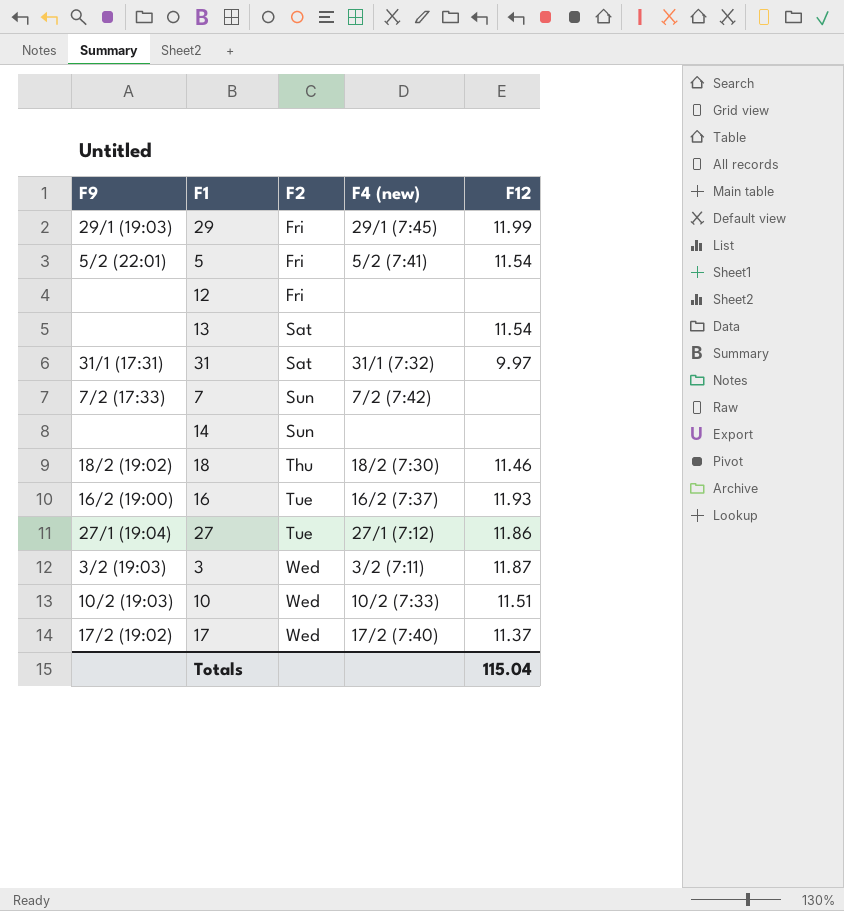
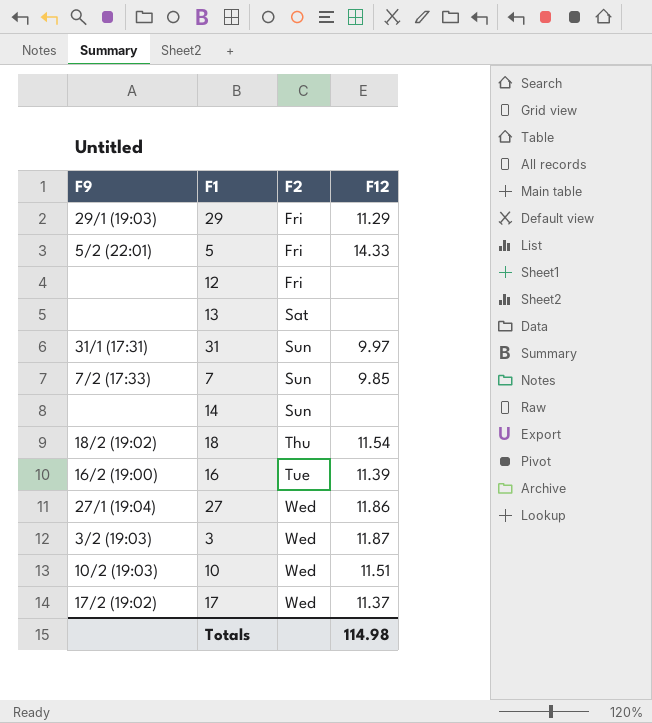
column F4 (new) | position: 4 -> none
29 | F12: 11.99 -> 11.29
5 | F12: 11.54 -> 14.33
13 | F12: 11.54 -> none
31 | F2: Sat -> Sun
7 | F12: none -> 9.85
18 | F12: 11.46 -> 11.54
16 | F12: 11.93 -> 11.39
27 | F2: Tue -> Wed
Totals | F12: 115.04 -> 114.98

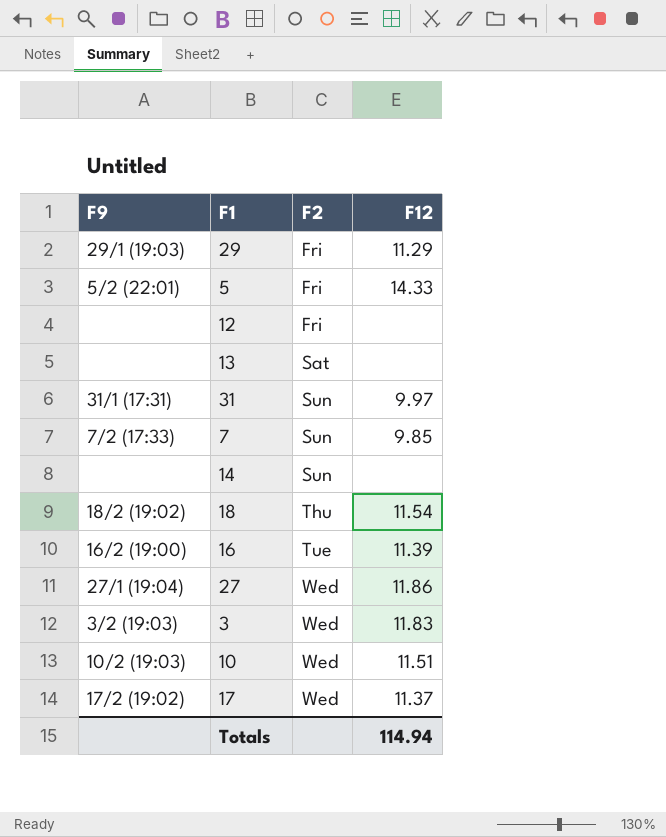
3 | F12: 11.87 -> 11.83
Totals | F12: 114.98 -> 114.94

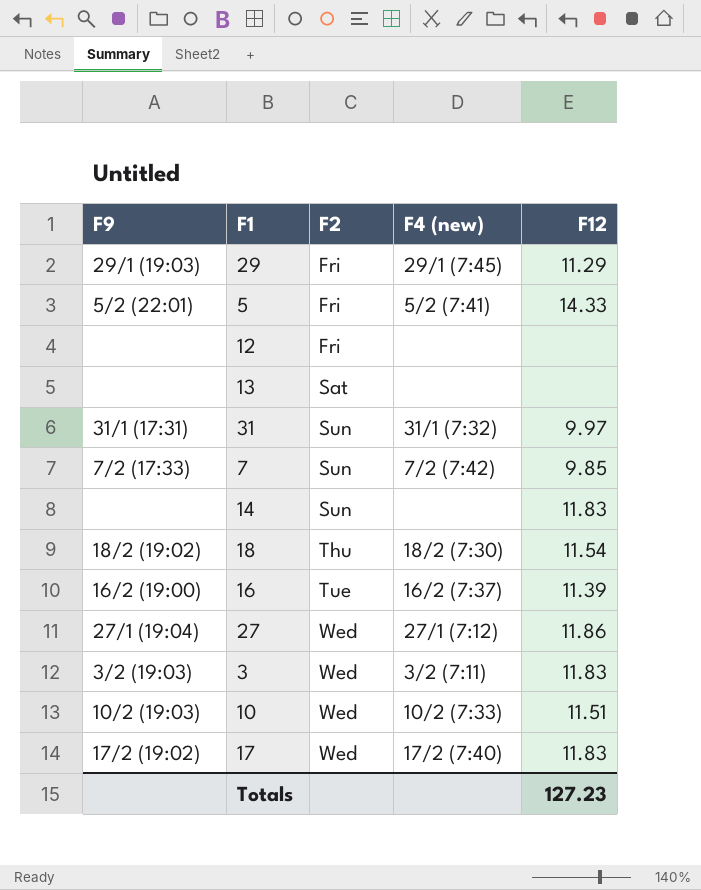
column F4 (new) | position: none -> 4
14 | F12: none -> 11.83
17 | F12: 11.37 -> 11.83
Totals | F12: 114.94 -> 127.23

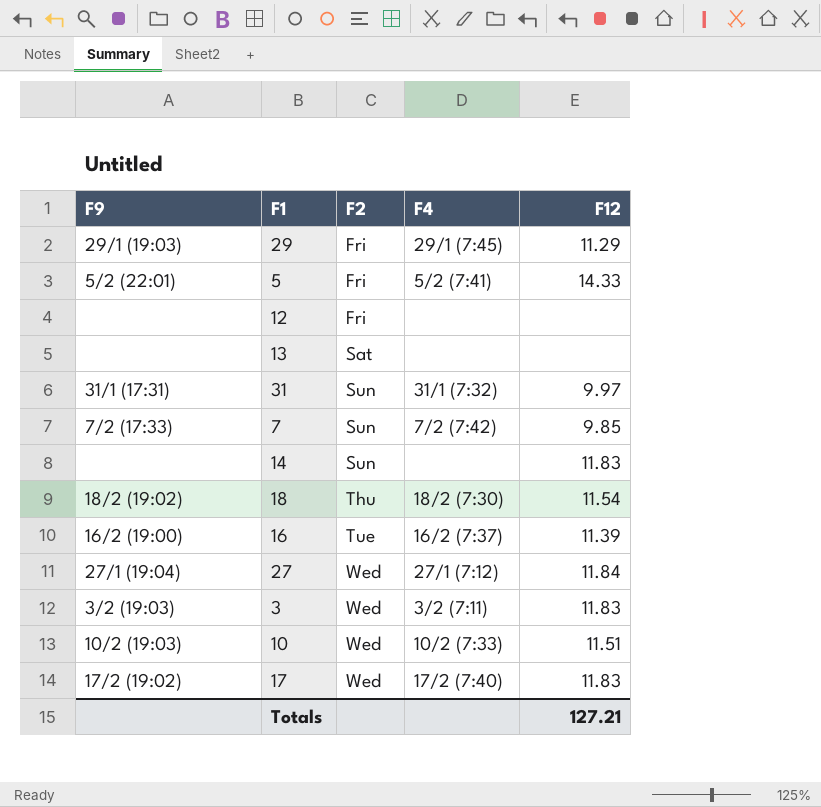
column name: F4 (new) -> F4
27 | F12: 11.86 -> 11.84
Totals | F12: 127.23 -> 127.21

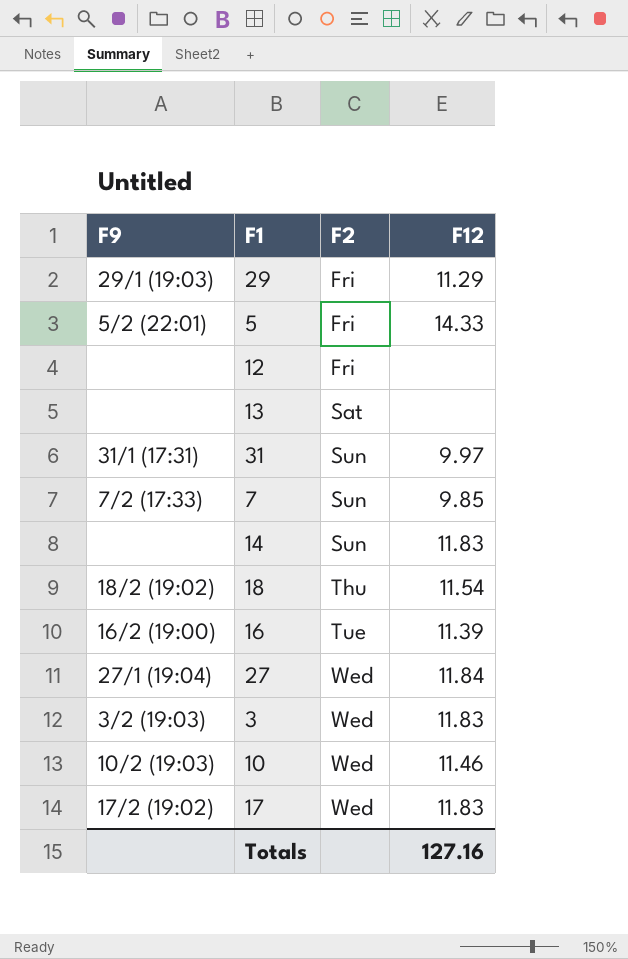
column F4 | position: 4 -> none
10 | F12: 11.51 -> 11.46
Totals | F12: 127.21 -> 127.16

